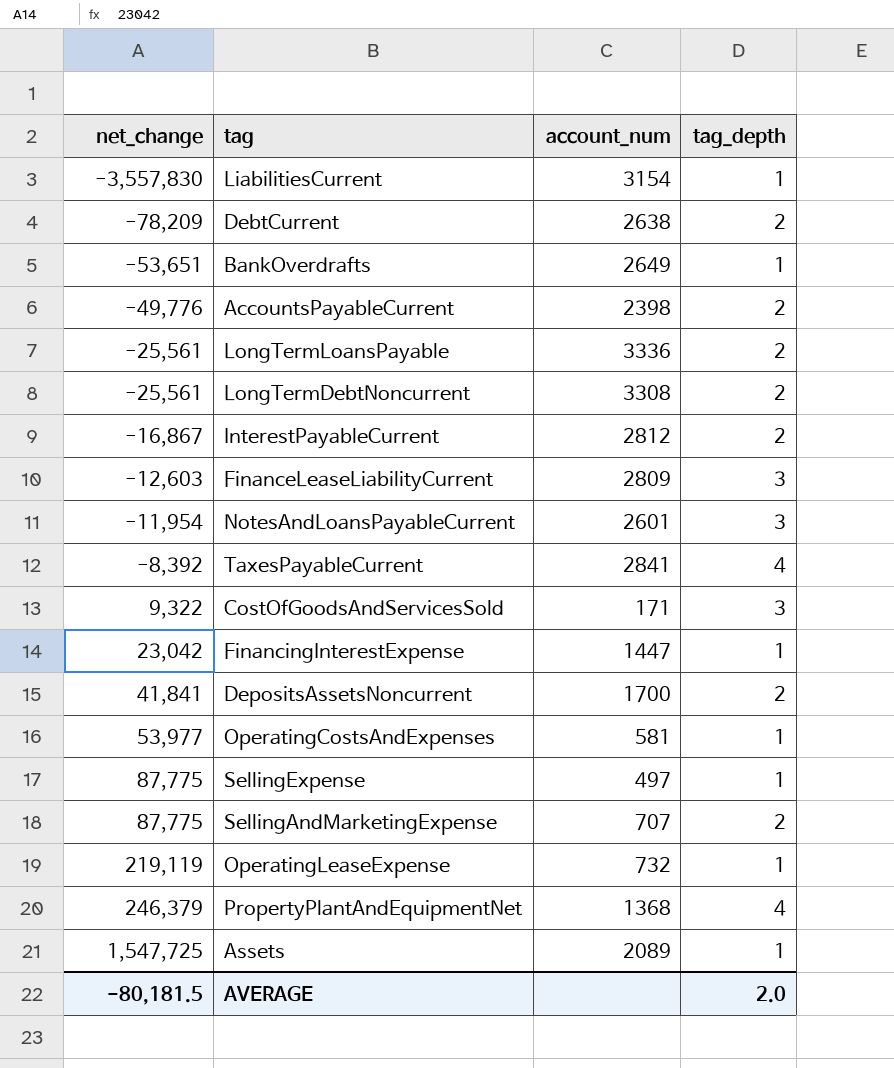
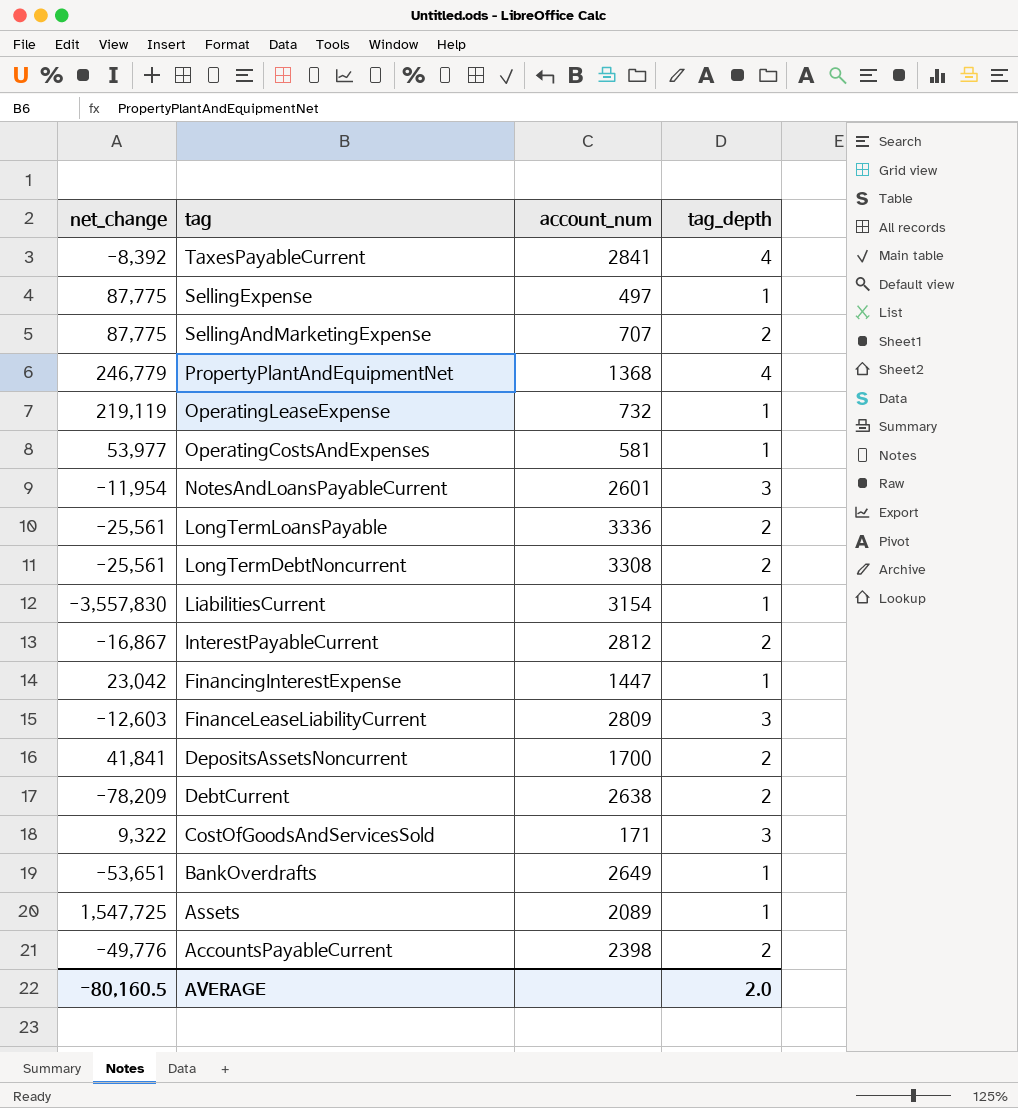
row order: net_change ascending -> tag descending
PropertyPlantAndEquipmentNet | net_change: 246,379 -> 246,779
AVERAGE | net_change: -80,181.5 -> -80,160.5

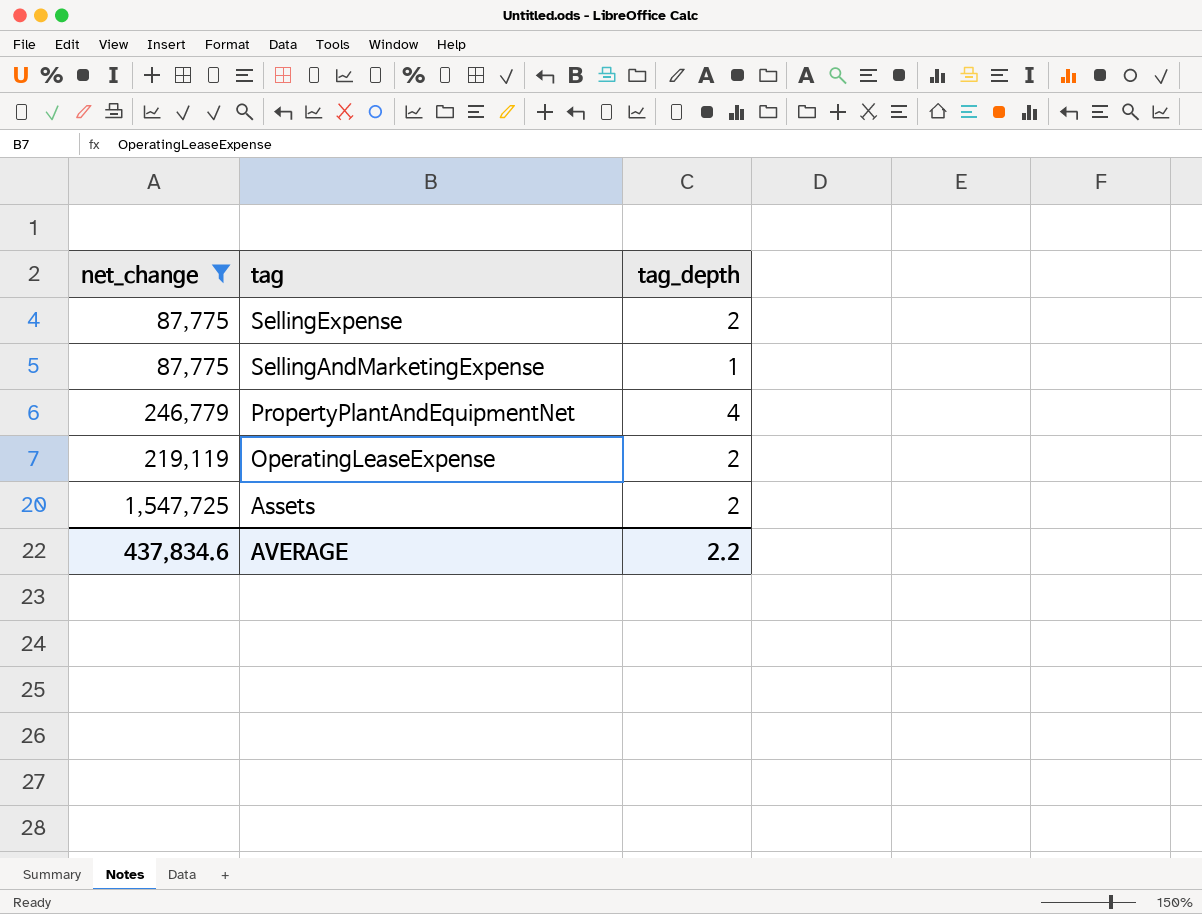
filter: none -> net_change >= 87,775
column account_num | position: 3 -> none
SellingExpense | tag_depth: 1 -> 2
SellingAndMarketingExpense | tag_depth: 2 -> 1
OperatingLeaseExpense | tag_depth: 1 -> 2
Assets | tag_depth: 1 -> 2
AVERAGE | net_change: -80,160.5 -> 437,834.6
AVERAGE | tag_depth: 2.0 -> 2.2

